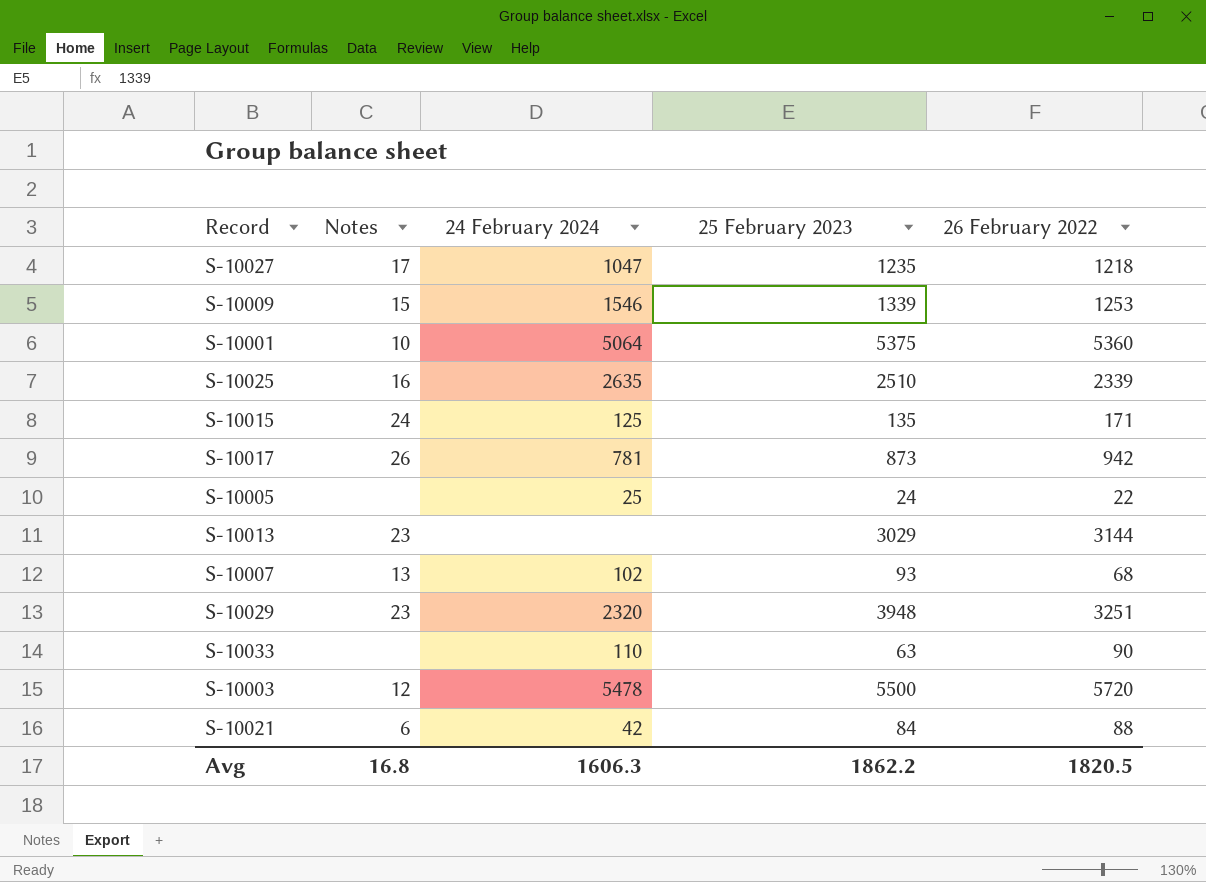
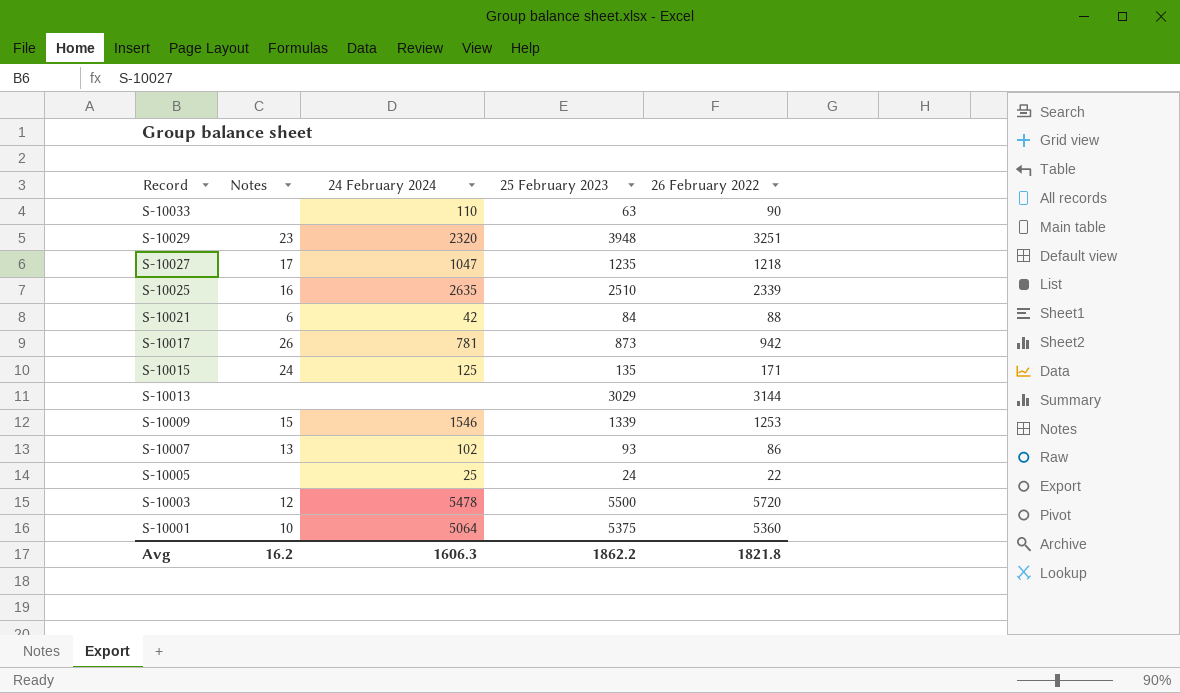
row order: none -> Record descending
S-10013 | Notes: 23 -> none
S-10007 | 26 February 2022: 68 -> 86
Avg | Notes: 16.8 -> 16.2
Avg | 26 February 2022: 1820.5 -> 1821.8

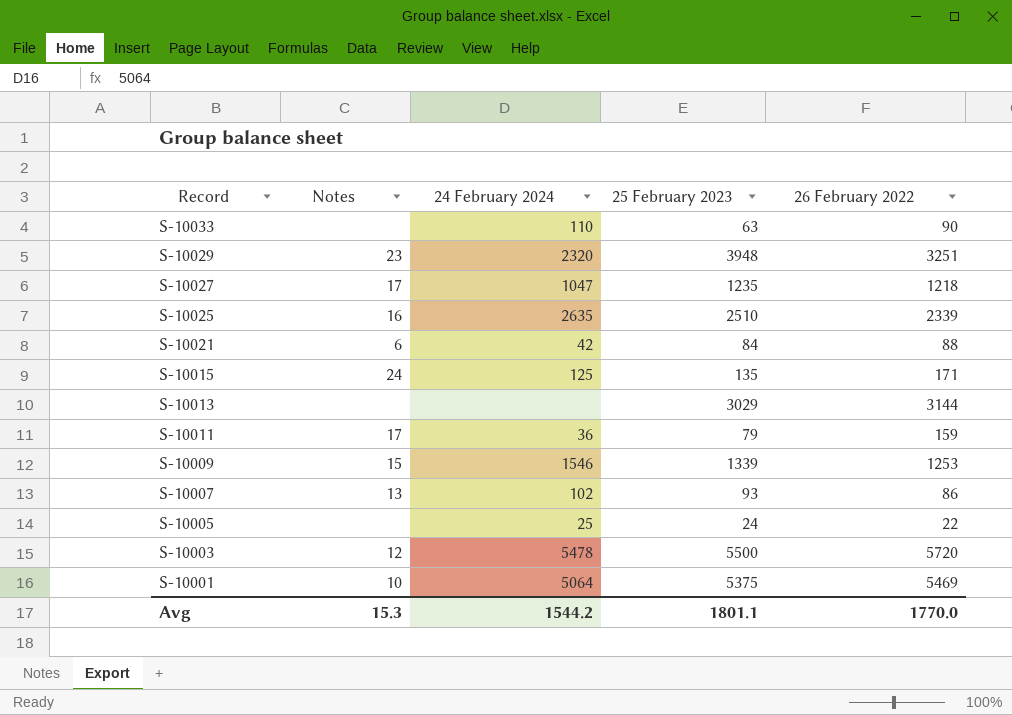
row S-10017: 26 | 781 | 873 | 942 -> none
row S-10011: none -> 17 | 36 | 79 | 159
S-10001 | 26 February 2022: 5360 -> 5469
Avg | Notes: 16.2 -> 15.3
Avg | 24 February 2024: 1606.3 -> 1544.2
Avg | 25 February 2023: 1862.2 -> 1801.1
Avg | 26 February 2022: 1821.8 -> 1770.0

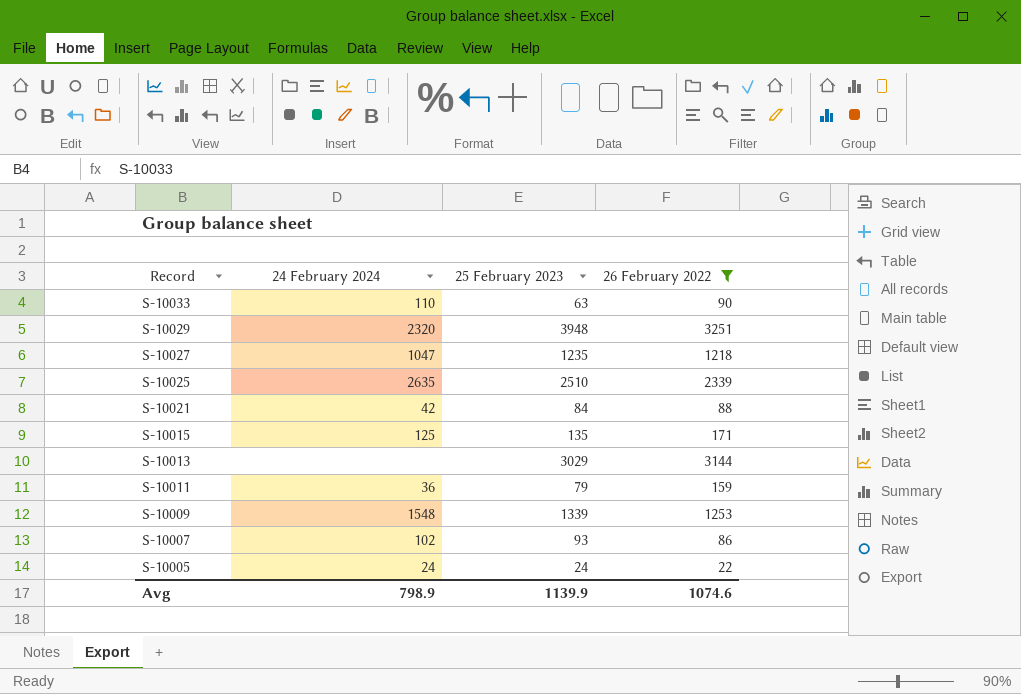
filter: none -> 26 February 2022 <= 3251
column Notes | position: 2 -> none
S-10009 | 24 February 2024: 1546 -> 1548
S-10005 | 24 February 2024: 25 -> 24
Avg | 24 February 2024: 1544.2 -> 798.9
Avg | 25 February 2023: 1801.1 -> 1139.9
Avg | 26 February 2022: 1770.0 -> 1074.6

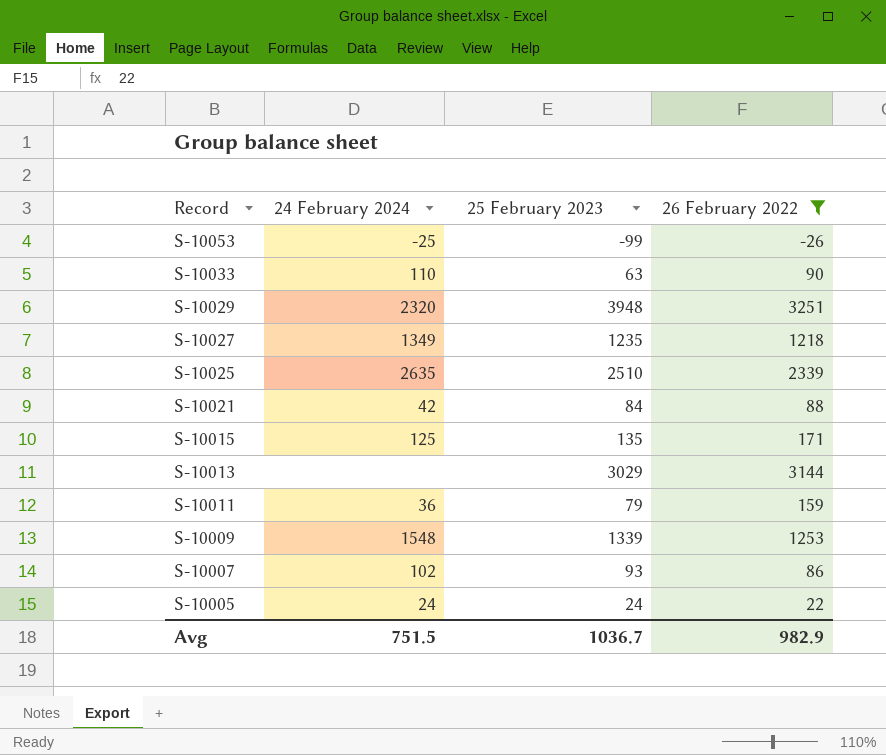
row S-10053: none -> -25 | -99 | -26
S-10027 | 24 February 2024: 1047 -> 1349
Avg | 24 February 2024: 798.9 -> 751.5
Avg | 25 February 2023: 1139.9 -> 1036.7
Avg | 26 February 2022: 1074.6 -> 982.9

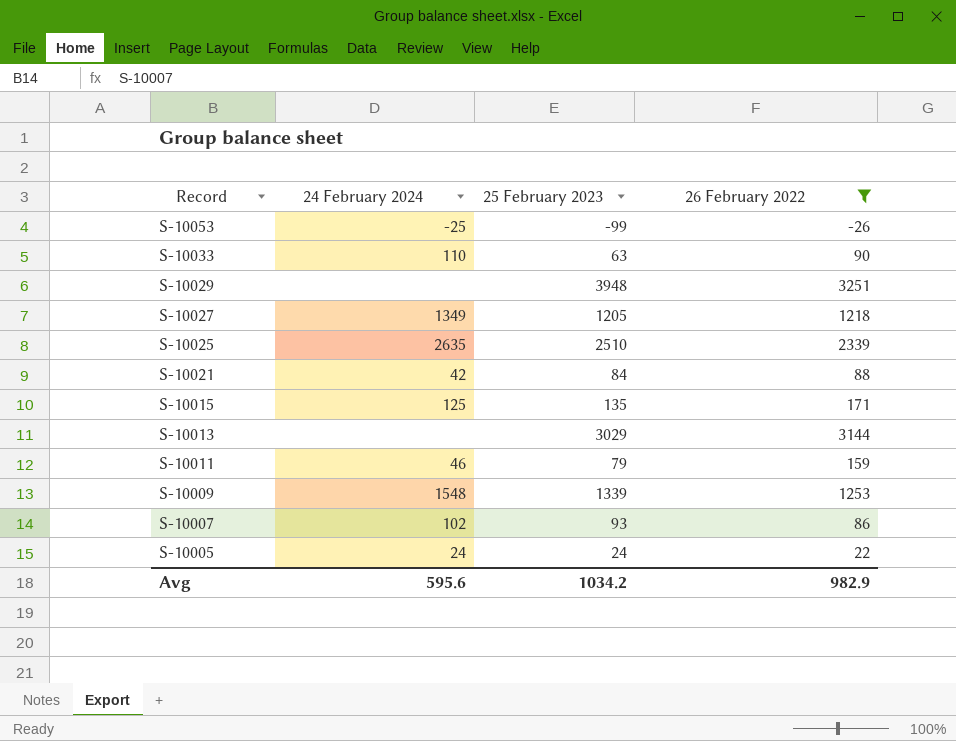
S-10029 | 24 February 2024: 2320 -> none
S-10027 | 25 February 2023: 1235 -> 1205
S-10011 | 24 February 2024: 36 -> 46
Avg | 24 February 2024: 751.5 -> 595.6
Avg | 25 February 2023: 1036.7 -> 1034.2

